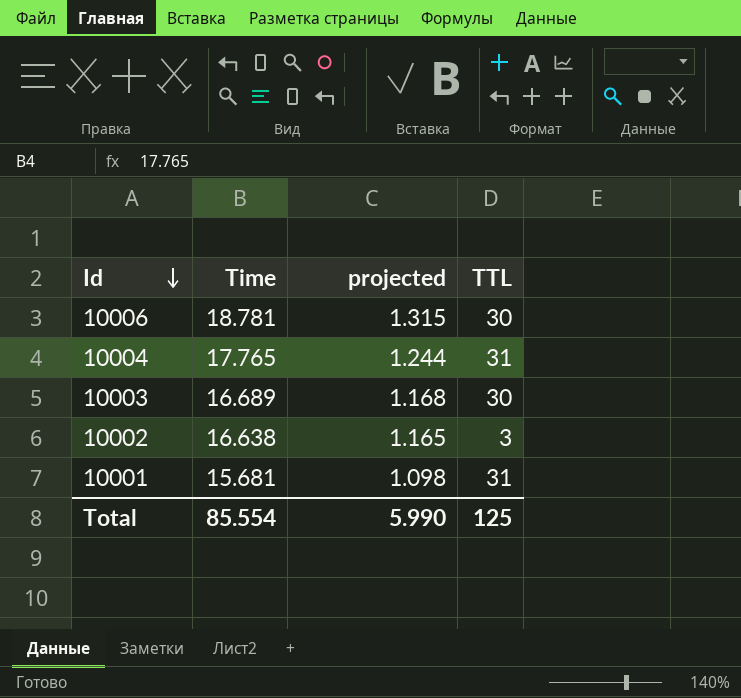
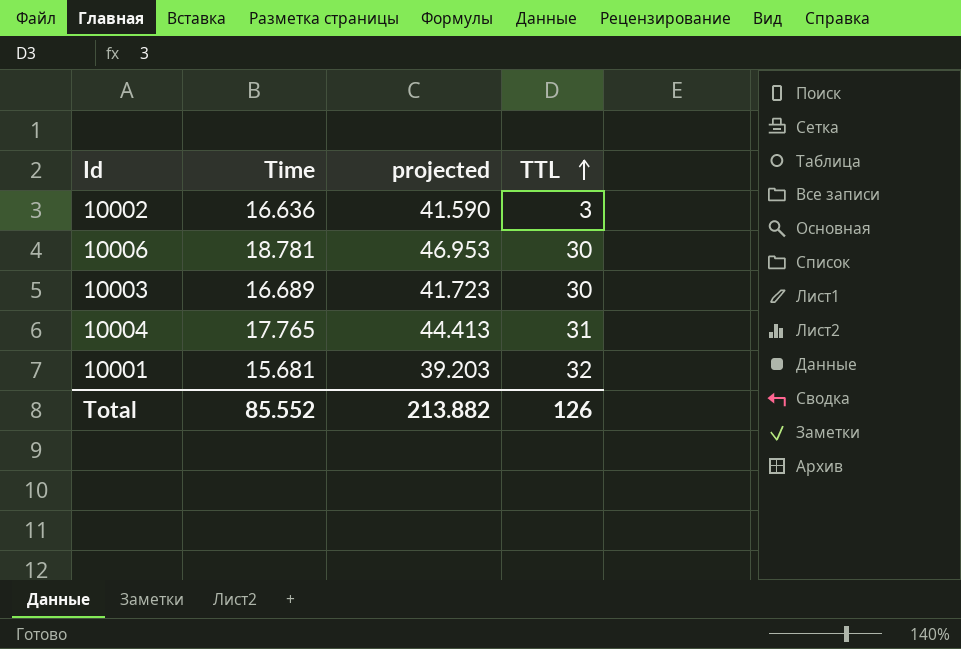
row order: Id descending -> TTL ascending
column projected | formula: [Time] * 0.07 -> [Time] * 2.5
10002 | Time: 16.638 -> 16.636
10001 | TTL: 31 -> 32
Total | Time: 85.554 -> 85.552
Total | projected: 5.990 -> 213.882
Total | TTL: 125 -> 126

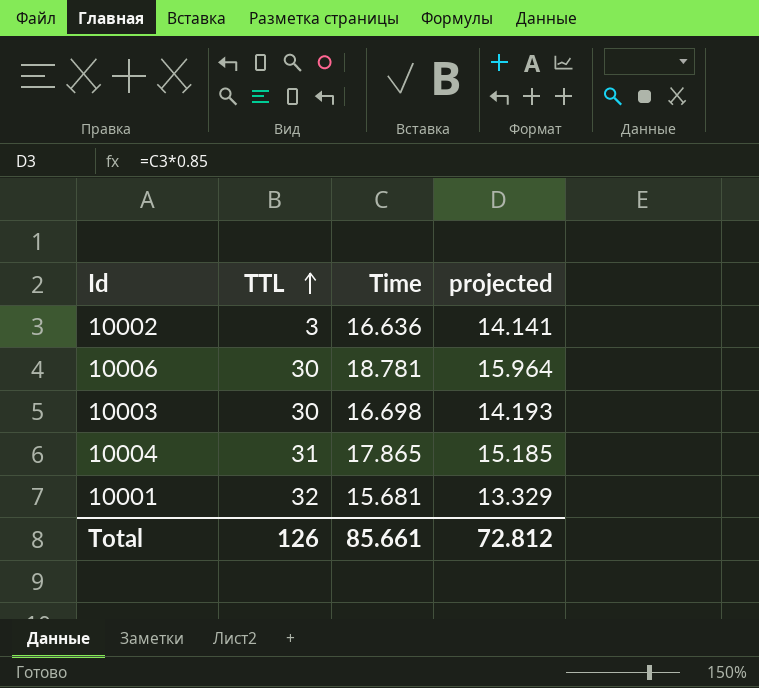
column TTL | position: 4 -> 2
column projected | formula: [Time] * 2.5 -> [Time] * 0.85
10003 | Time: 16.689 -> 16.698
10004 | Time: 17.765 -> 17.865
Total | Time: 85.552 -> 85.661
Total | projected: 213.882 -> 72.812

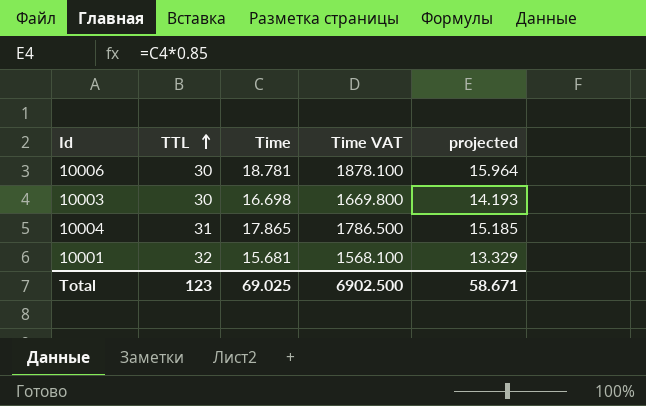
column Time VAT | formula: none -> [Time] * 100
row 10002: 3 | 16.636 | 14.141 -> none
Total | TTL: 126 -> 123
Total | Time: 85.661 -> 69.025
Total | projected: 72.812 -> 58.671

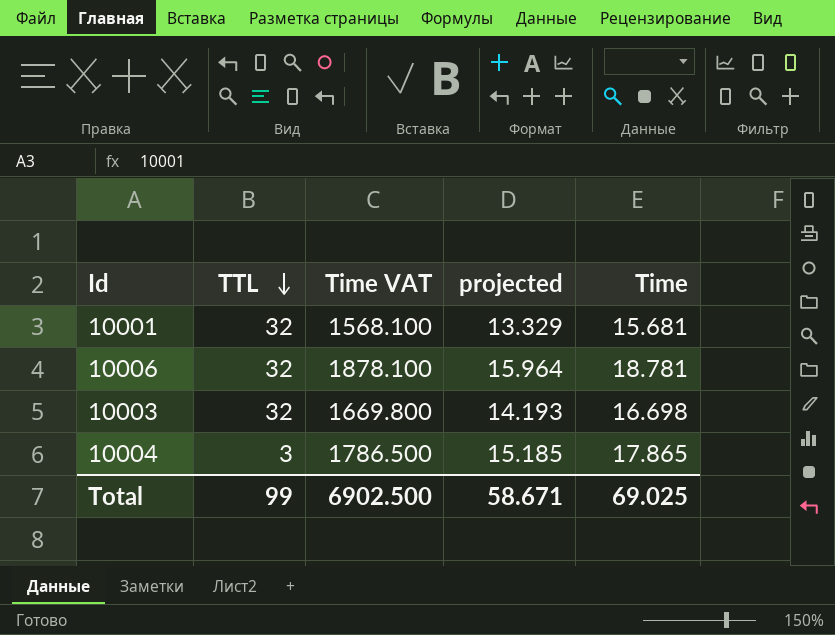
row order: TTL ascending -> TTL descending
column Time | position: 3 -> 5
10006 | TTL: 30 -> 32
10003 | TTL: 30 -> 32
10004 | TTL: 31 -> 3
Total | TTL: 123 -> 99

